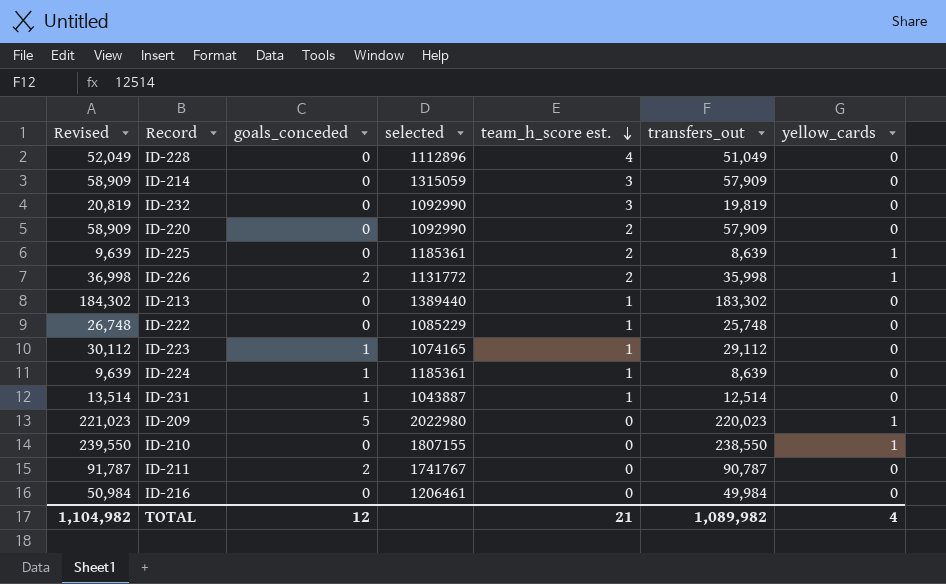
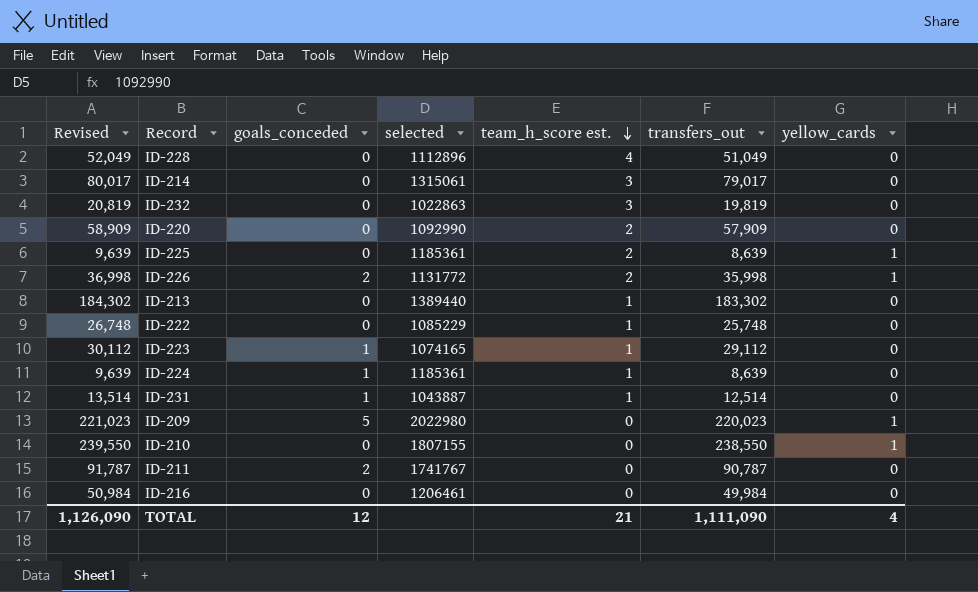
ID-214 | Revised: 58,909 -> 80,017
ID-214 | selected: 1315059 -> 1315061
ID-214 | transfers_out: 57,909 -> 79,017
ID-232 | selected: 1092990 -> 1022863
TOTAL | Revised: 1,104,982 -> 1,126,090
TOTAL | transfers_out: 1,089,982 -> 1,111,090

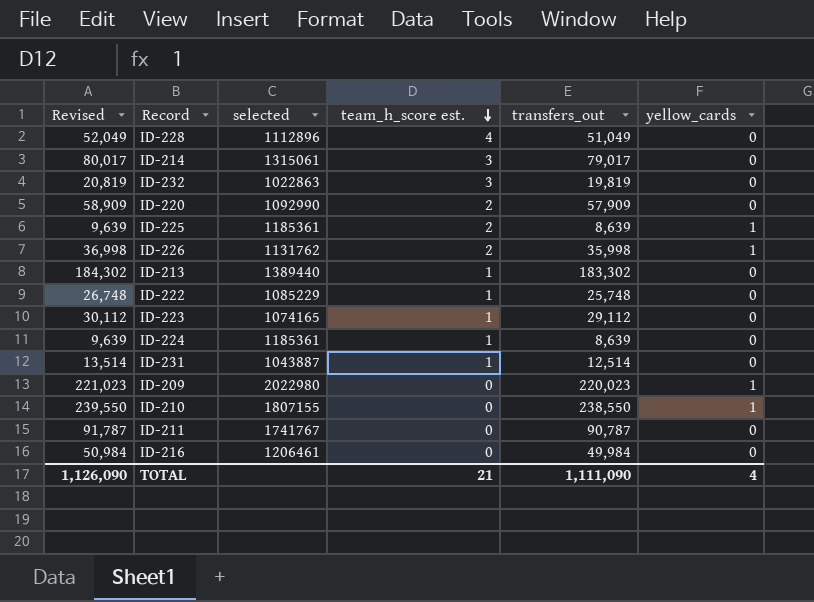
column goals_conceded | position: 3 -> none
ID-226 | selected: 1131772 -> 1131762

